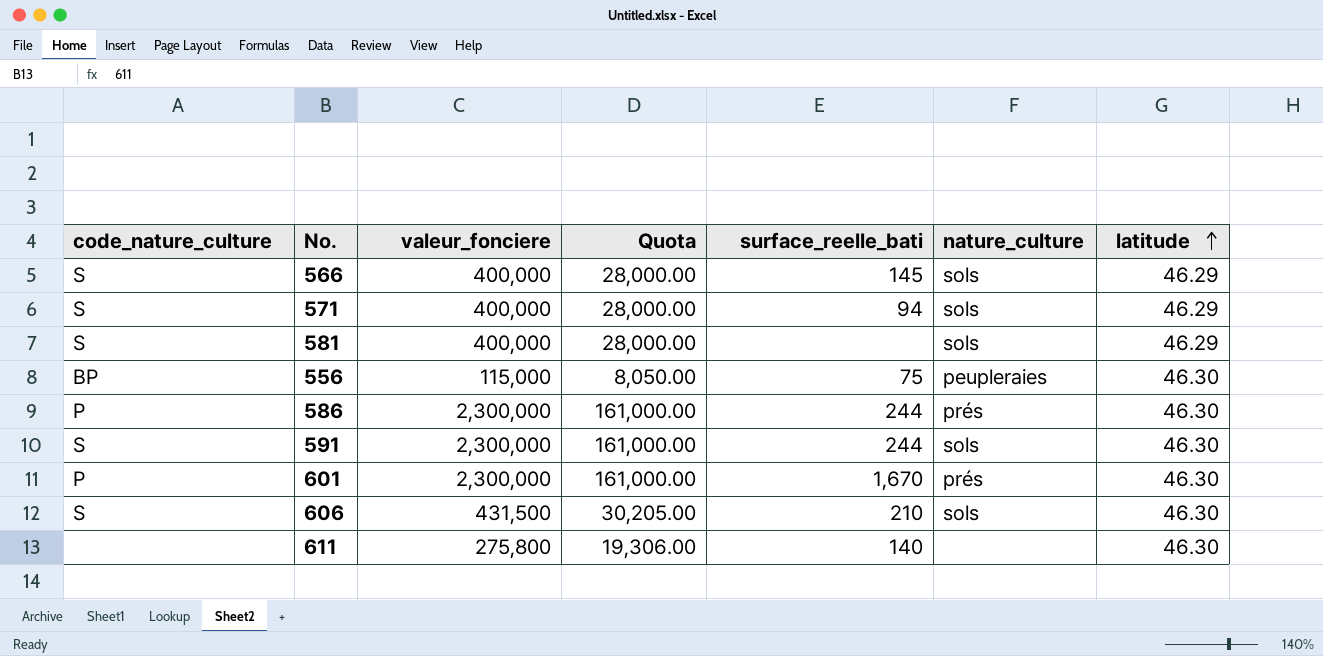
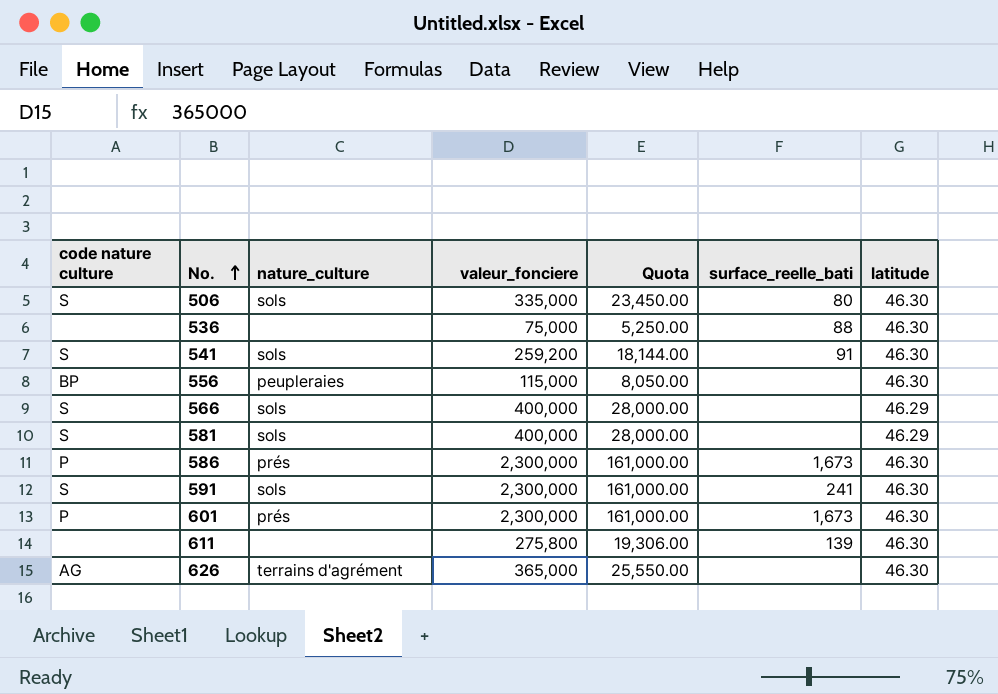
row order: latitude ascending -> No. ascending
column name: code_nature_culture -> code nature culture
column nature_culture | position: 6 -> 3
row 571: S | 400,000 | 28,000.00 | 94 | sols | 46.29 -> none
row 606: S | 431,500 | 30,205.00 | 210 | sols | 46.30 -> none
row 506: none -> S | sols | 335,000 | 23,450.00 | 80 | 46.30
row 536: none -> none | none | 75,000 | 5,250.00 | 88 | 46.30
row 541: none -> S | sols | 259,200 | 18,144.00 | 91 | 46.30
556 | surface_reelle_bati: 75 -> none
566 | surface_reelle_bati: 145 -> none
586 | surface_reelle_bati: 244 -> 1,673
591 | surface_reelle_bati: 244 -> 241
601 | surface_reelle_bati: 1,670 -> 1,673
611 | surface_reelle_bati: 140 -> 139
row 626: none -> AG | terrains d'agrément | 365,000 | 25,550.00 | none | 46.30

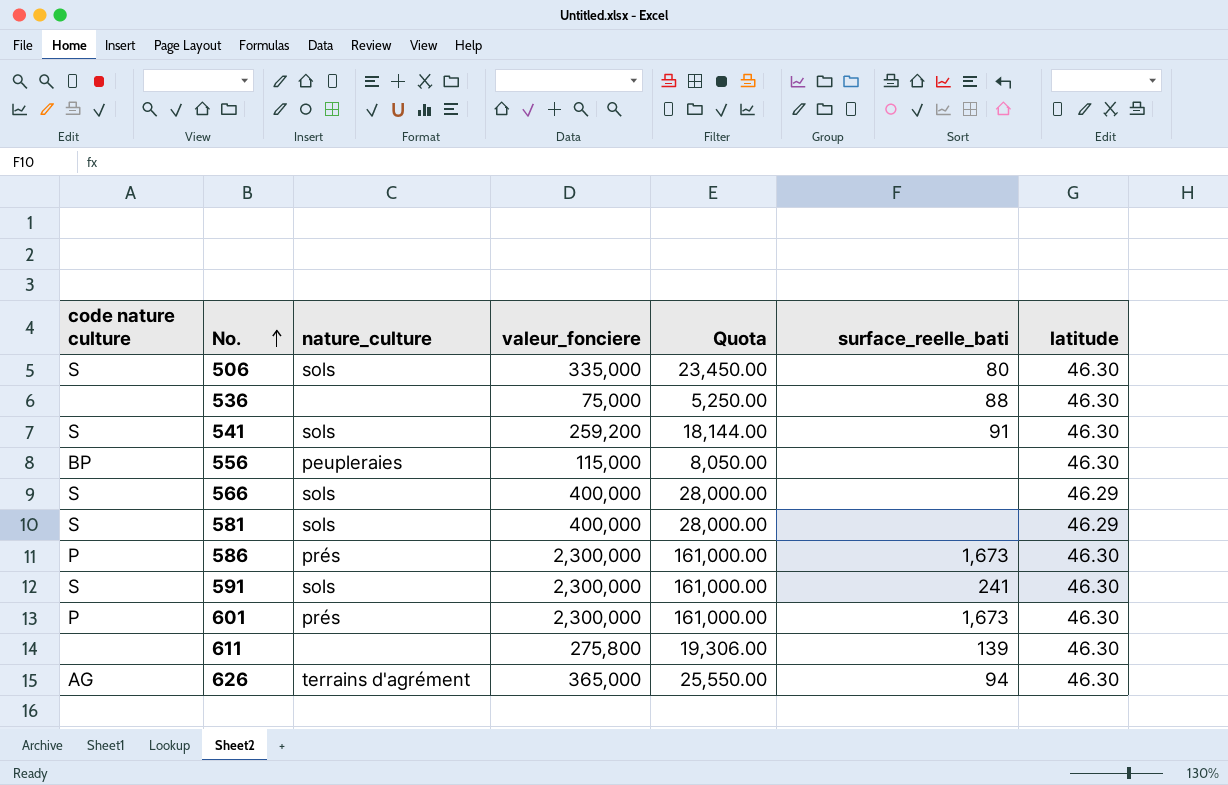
626 | surface_reelle_bati: none -> 94

